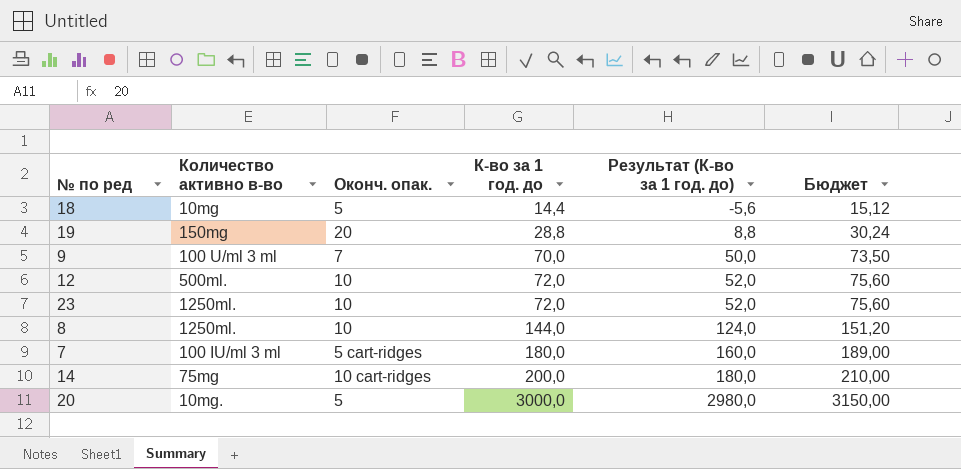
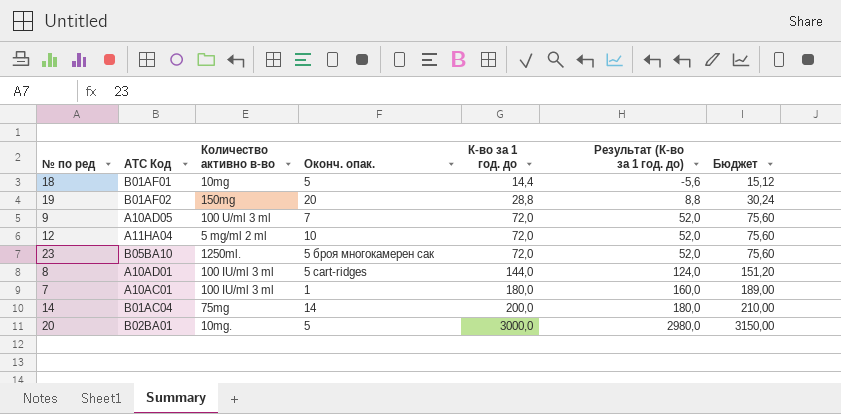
column ATC Код | position: none -> 2
9 | К-во за 1 год. до: 70,0 -> 72,0
9 | Результат (К-во за 1 год. до): 50,0 -> 52,0
9 | Бюджет: 73,50 -> 75,60
12 | Количество активно в-во: 500ml. -> 5 mg/ml 2 ml
23 | Оконч. опак.: 10 -> 5 броя многокамерен сак
8 | Количество активно в-во: 1250ml. -> 100 IU/ml 3 ml
8 | Оконч. опак.: 10 -> 5 cart-ridges
7 | Оконч. опак.: 5 cart-ridges -> 1
14 | Оконч. опак.: 10 cart-ridges -> 14

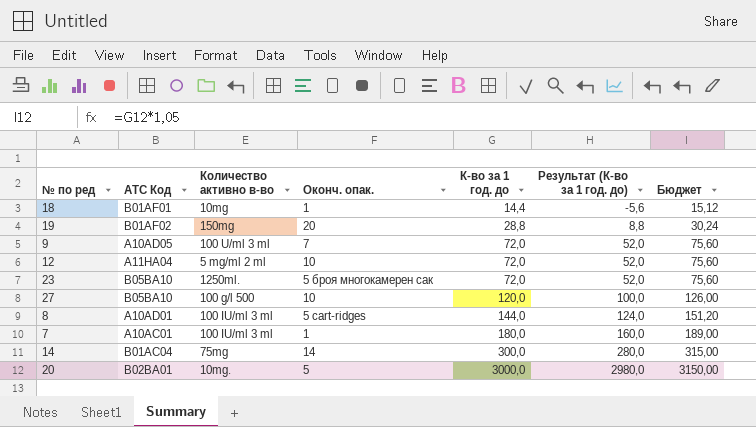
18 | Оконч. опак.: 5 -> 1
row 27: none -> B05BA10 | 100 g/l 500 | 10 | 120,0 | 100,0 | 126,00
14 | К-во за 1 год. до: 200,0 -> 300,0
14 | Результат (К-во за 1 год. до): 180,0 -> 280,0
14 | Бюджет: 210,00 -> 315,00

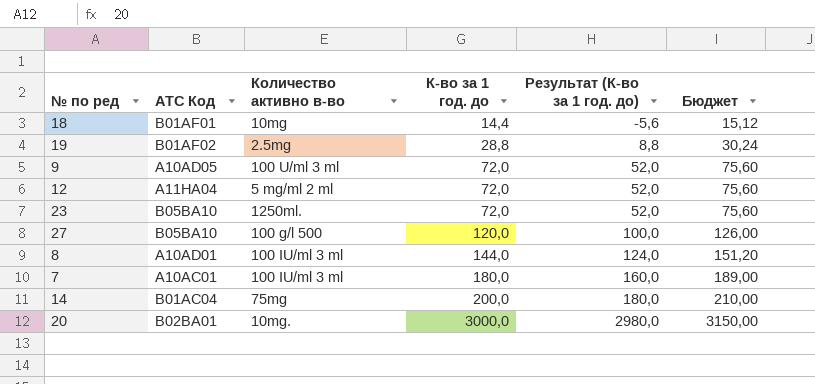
column Оконч. опак. | position: 4 -> none
19 | Количество активно в-во: 150mg -> 2.5mg
14 | К-во за 1 год. до: 300,0 -> 200,0
14 | Результат (К-во за 1 год. до): 280,0 -> 180,0
14 | Бюджет: 315,00 -> 210,00

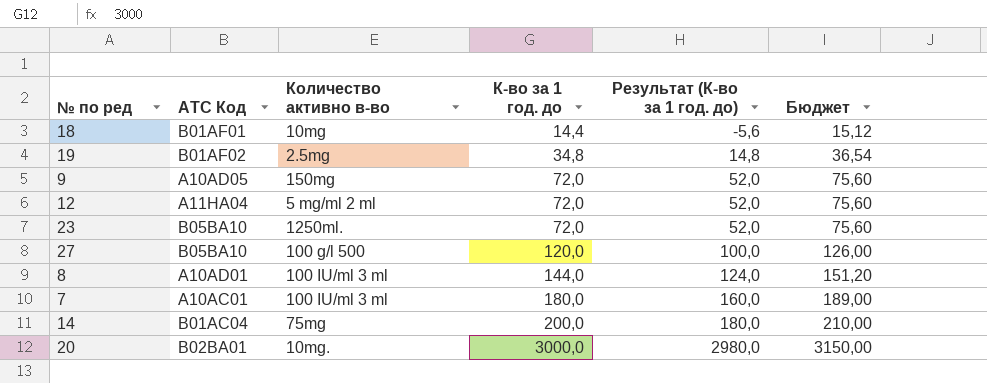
19 | К-во за 1 год. до: 28,8 -> 34,8
19 | Результат (К-во за 1 год. до): 8,8 -> 14,8
19 | Бюджет: 30,24 -> 36,54
9 | Количество активно в-во: 100 U/ml 3 ml -> 150mg

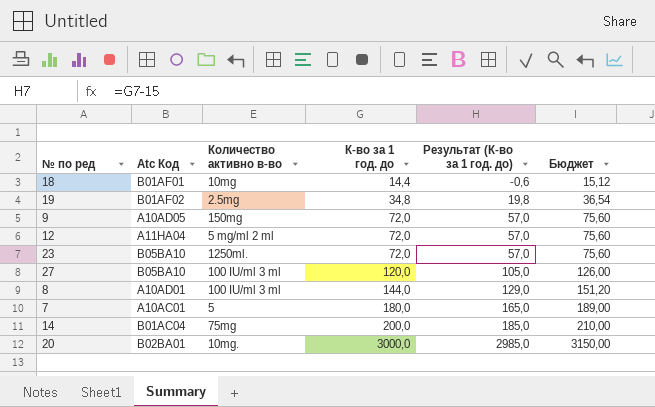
column name: ATC Код -> Atc Код
column Результат (К-во за 1 год. до) | formula: [К-во за 1 год. до] - 20 -> [К-во за 1 год. до] - 15
27 | Количество активно в-во: 100 g/l 500 -> 100 IU/ml 3 ml
7 | Количество активно в-во: 100 IU/ml 3 ml -> 5

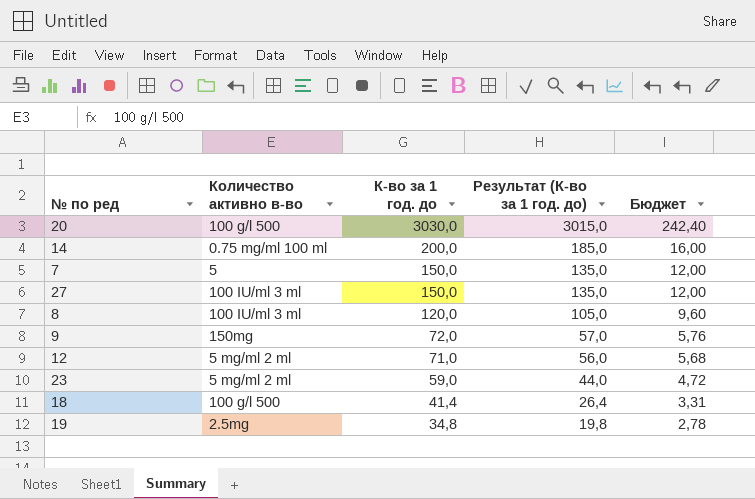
row order: К-во за 1 год. до ascending -> К-во за 1 год. до descending
column Atc Код | position: 2 -> none
column Бюджет | formula: [К-во за 1 год. до] * 1,05 -> [К-во за 1 год. до] * 0,08
20 | Количество активно в-во: 10mg. -> 100 g/l 500
20 | К-во за 1 год. до: 3000,0 -> 3030,0
20 | Результат (К-во за 1 год. до): 2985,0 -> 3015,0
14 | Количество активно в-во: 75mg -> 0.75 mg/ml 100 ml
7 | К-во за 1 год. до: 180,0 -> 150,0
7 | Результат (К-во за 1 год. до): 165,0 -> 135,0
27 | К-во за 1 год. до: 120,0 -> 150,0
27 | Результат (К-во за 1 год. до): 105,0 -> 135,0
8 | К-во за 1 год. до: 144,0 -> 120,0
8 | Результат (К-во за 1 год. до): 129,0 -> 105,0
12 | К-во за 1 год. до: 72,0 -> 71,0
12 | Результат (К-во за 1 год. до): 57,0 -> 56,0
23 | Количество активно в-во: 1250ml. -> 5 mg/ml 2 ml
23 | К-во за 1 год. до: 72,0 -> 59,0
23 | Результат (К-во за 1 год. до): 57,0 -> 44,0
18 | Количество активно в-во: 10mg -> 100 g/l 500
18 | К-во за 1 год. до: 14,4 -> 41,4
18 | Результат (К-во за 1 год. до): -0,6 -> 26,4

